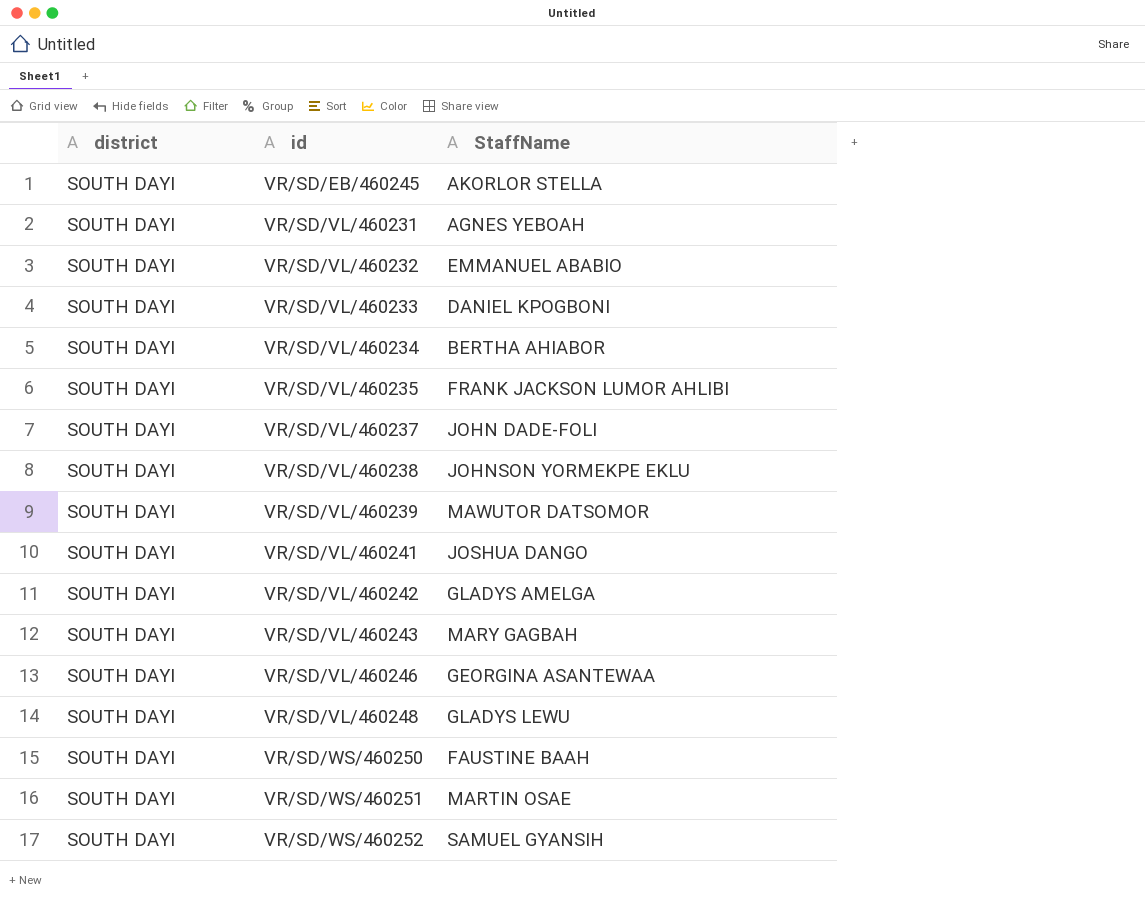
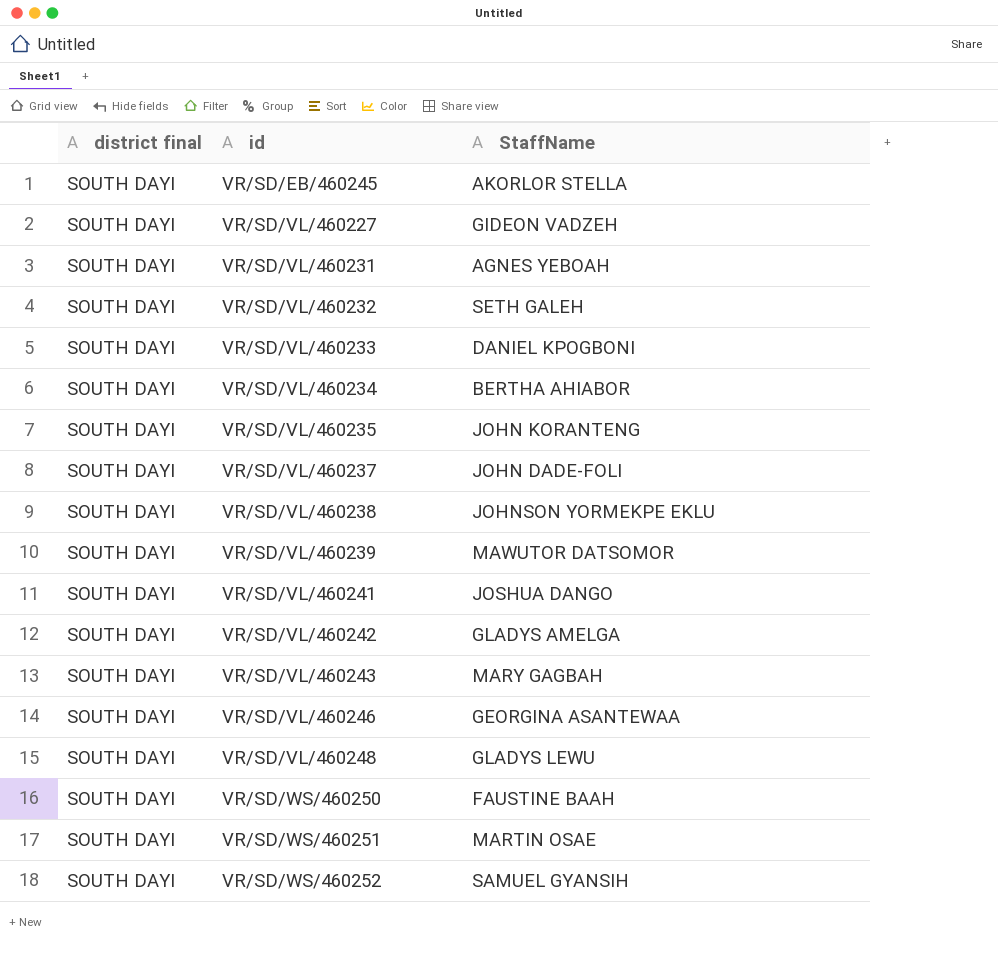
column name: district -> district final
row VR/SD/VL/460227: none -> SOUTH DAYI | GIDEON VADZEH
VR/SD/VL/460232 | StaffName: EMMANUEL ABABIO -> SETH GALEH
VR/SD/VL/460235 | StaffName: FRANK JACKSON LUMOR AHLIBI -> JOHN KORANTENG

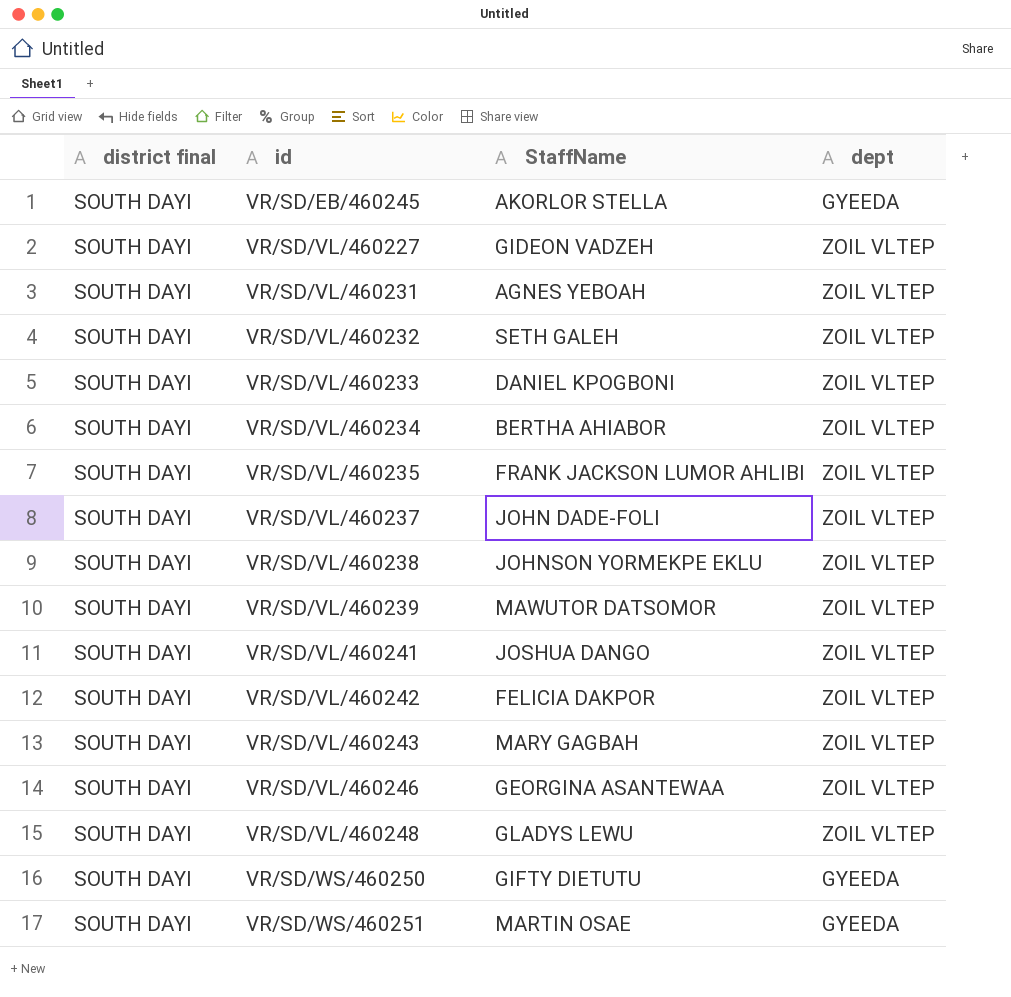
column dept | position: none -> 4
row VR/SD/WS/460252: SOUTH DAYI | SAMUEL GYANSIH -> none
VR/SD/VL/460235 | StaffName: JOHN KORANTENG -> FRANK JACKSON LUMOR AHLIBI
VR/SD/VL/460242 | StaffName: GLADYS AMELGA -> FELICIA DAKPOR
VR/SD/WS/460250 | StaffName: FAUSTINE BAAH -> GIFTY DIETUTU

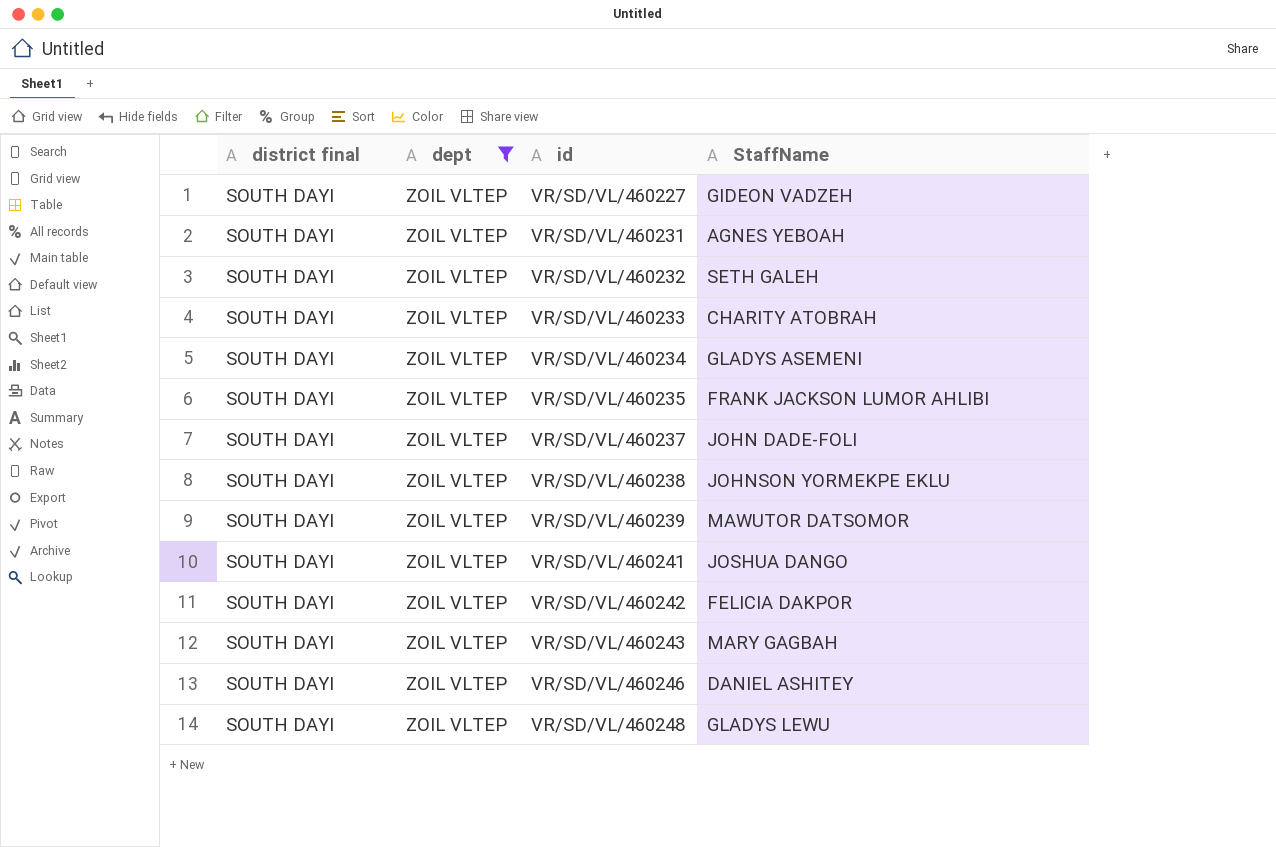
filter: none -> dept = ZOIL VLTEP
column dept | position: 4 -> 2
VR/SD/VL/460233 | StaffName: DANIEL KPOGBONI -> CHARITY ATOBRAH
VR/SD/VL/460234 | StaffName: BERTHA AHIABOR -> GLADYS ASEMENI
VR/SD/VL/460246 | StaffName: GEORGINA ASANTEWAA -> DANIEL ASHITEY

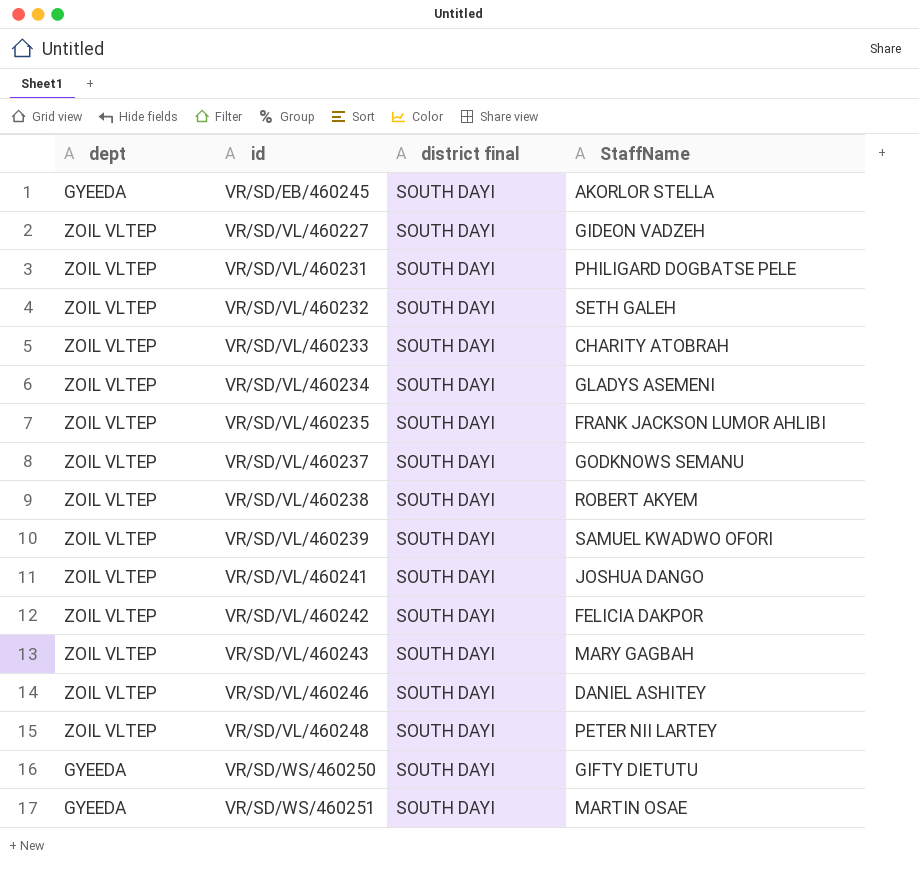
filter: dept = ZOIL VLTEP -> none
column district final | position: 1 -> 3
VR/SD/VL/460231 | StaffName: AGNES YEBOAH -> PHILIGARD DOGBATSE PELE
VR/SD/VL/460237 | StaffName: JOHN DADE-FOLI -> GODKNOWS SEMANU
VR/SD/VL/460238 | StaffName: JOHNSON YORMEKPE EKLU -> ROBERT AKYEM
VR/SD/VL/460239 | StaffName: MAWUTOR DATSOMOR -> SAMUEL KWADWO OFORI
VR/SD/VL/460248 | StaffName: GLADYS LEWU -> PETER NII LARTEY

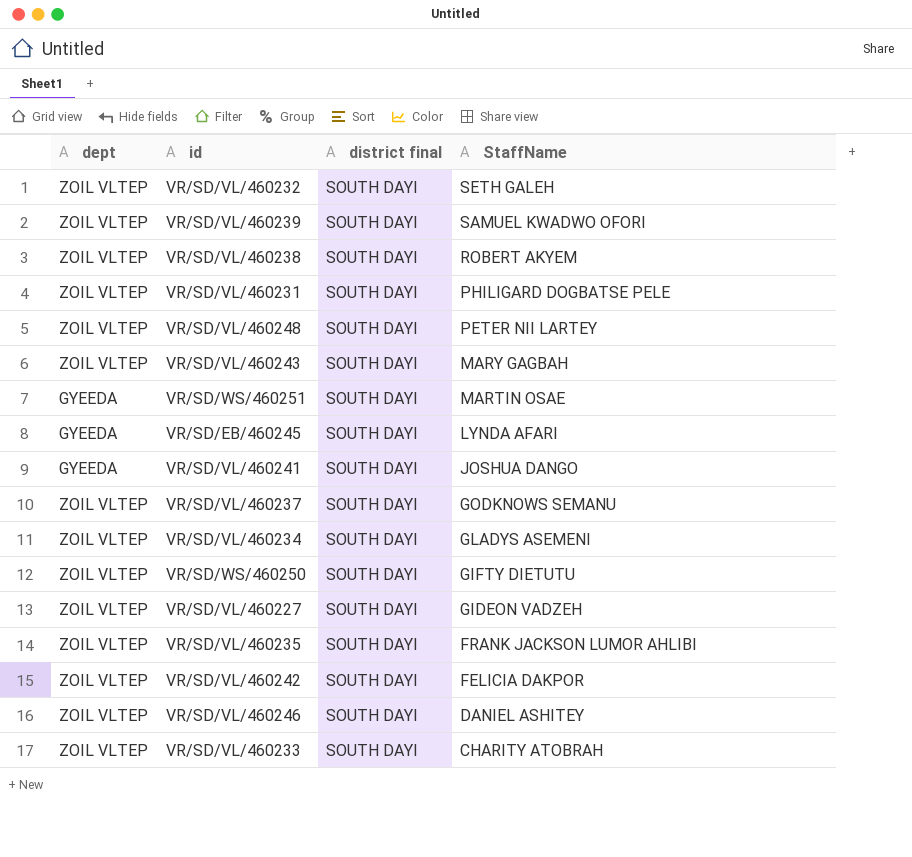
row order: id ascending -> StaffName descending
VR/SD/EB/460245 | StaffName: AKORLOR STELLA -> LYNDA AFARI
VR/SD/VL/460241 | dept: ZOIL VLTEP -> GYEEDA
VR/SD/WS/460250 | dept: GYEEDA -> ZOIL VLTEP

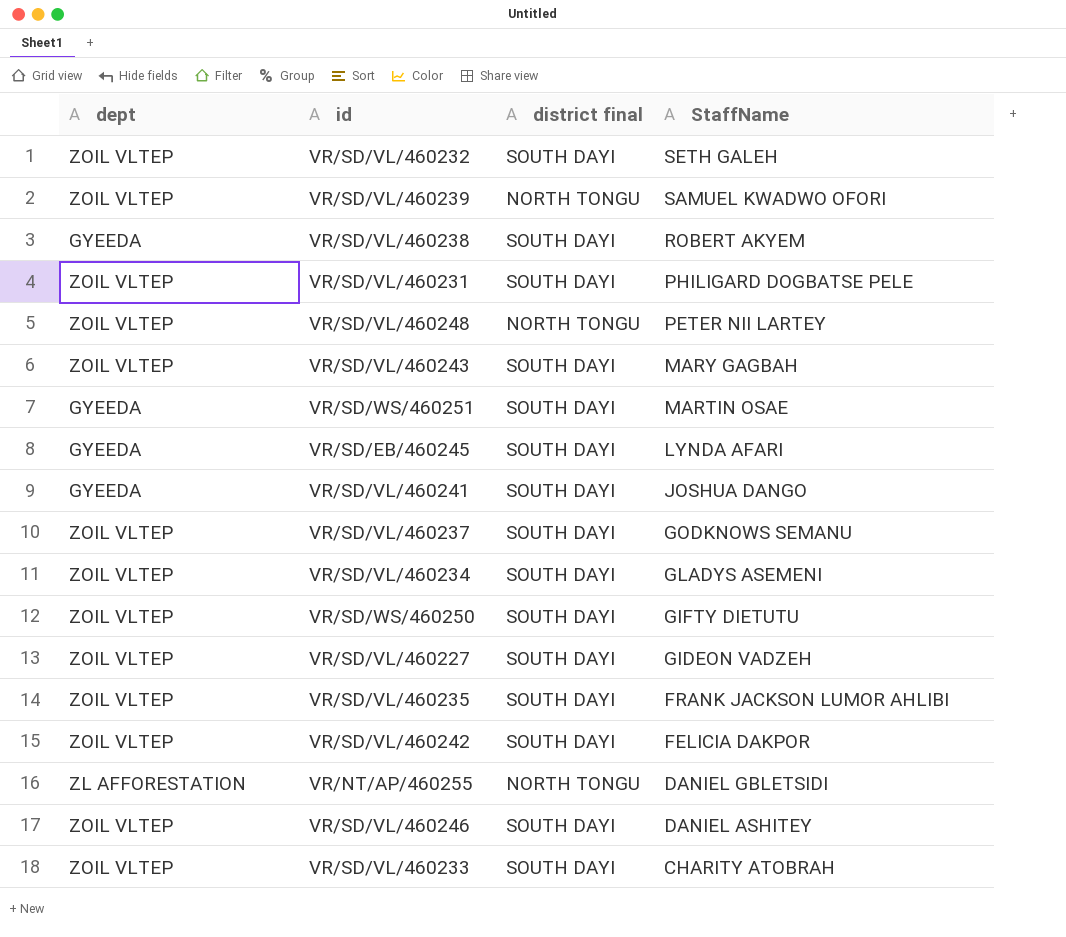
VR/SD/VL/460239 | district final: SOUTH DAYI -> NORTH TONGU
VR/SD/VL/460238 | dept: ZOIL VLTEP -> GYEEDA
VR/SD/VL/460248 | district final: SOUTH DAYI -> NORTH TONGU
row VR/NT/AP/460255: none -> ZL AFFORESTATION | NORTH TONGU | DANIEL GBLETSIDI

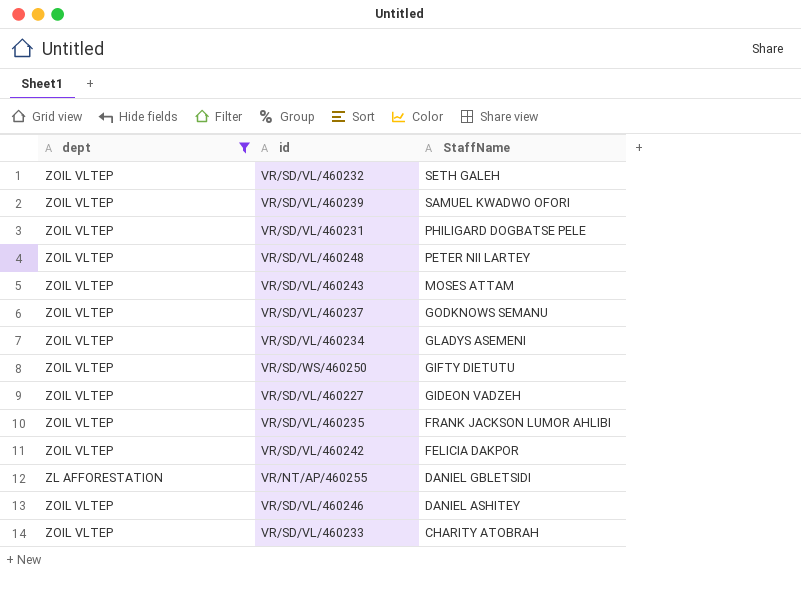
filter: none -> dept != GYEEDA
column district final | position: 3 -> none
VR/SD/VL/460243 | StaffName: MARY GAGBAH -> MOSES ATTAM

